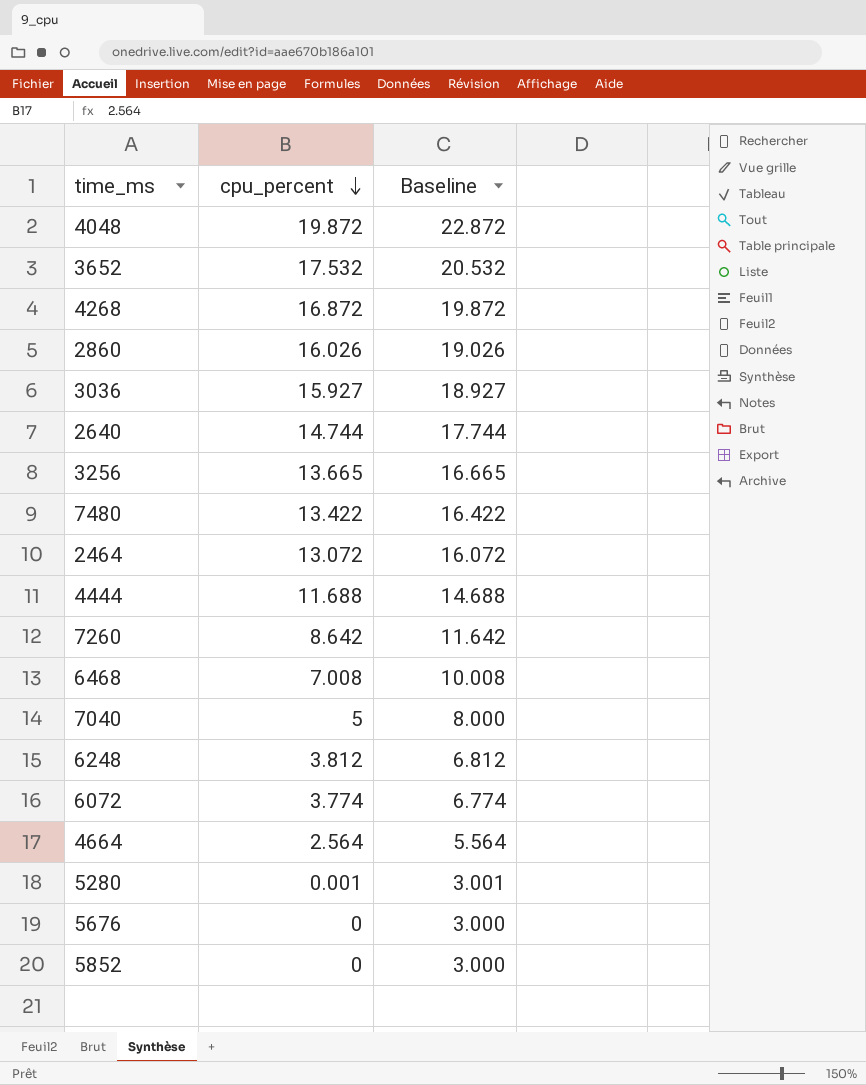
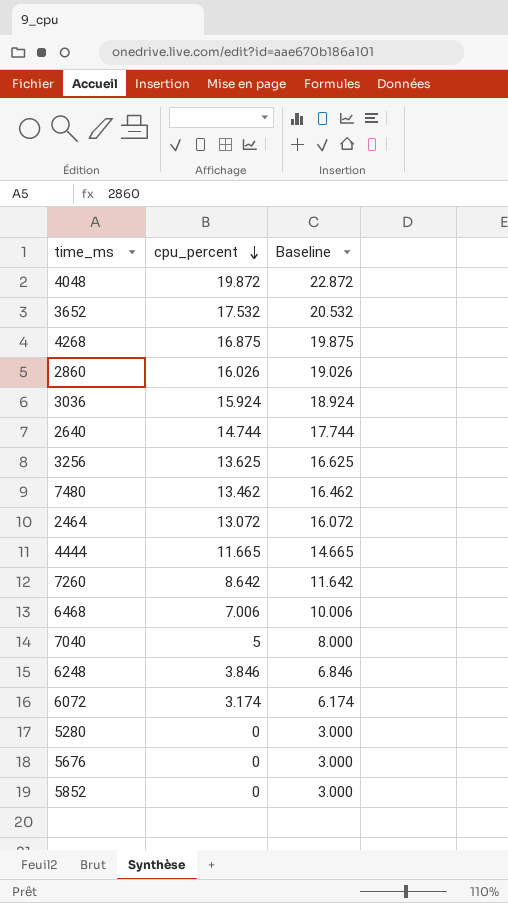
row 4664: 2.564 | 5.564 -> none
4268 | cpu_percent: 16.872 -> 16.875
4268 | Baseline: 19.872 -> 19.875
3036 | cpu_percent: 15.927 -> 15.924
3036 | Baseline: 18.927 -> 18.924
3256 | cpu_percent: 13.665 -> 13.625
3256 | Baseline: 16.665 -> 16.625
7480 | cpu_percent: 13.422 -> 13.462
7480 | Baseline: 16.422 -> 16.462
4444 | cpu_percent: 11.688 -> 11.665
4444 | Baseline: 14.688 -> 14.665
6468 | cpu_percent: 7.008 -> 7.006
6468 | Baseline: 10.008 -> 10.006
6248 | cpu_percent: 3.812 -> 3.846
6248 | Baseline: 6.812 -> 6.846
6072 | cpu_percent: 3.774 -> 3.174
6072 | Baseline: 6.774 -> 6.174
5280 | cpu_percent: 0.001 -> 0
5280 | Baseline: 3.001 -> 3.000

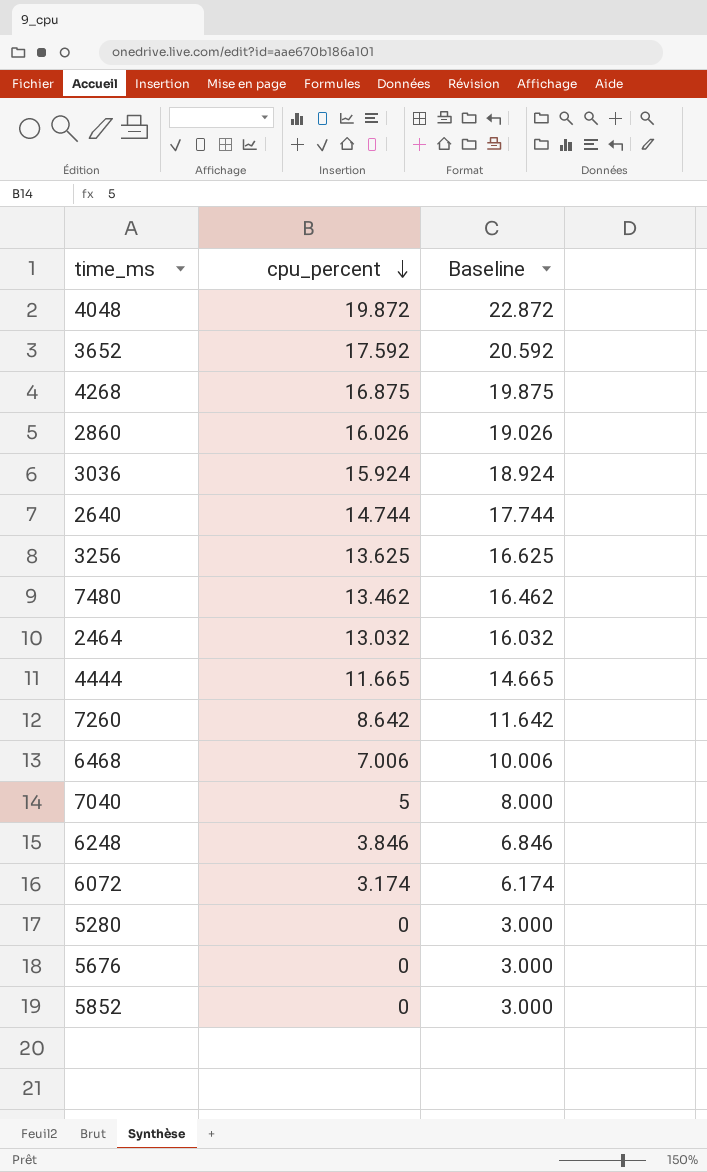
3652 | cpu_percent: 17.532 -> 17.592
3652 | Baseline: 20.532 -> 20.592
2464 | cpu_percent: 13.072 -> 13.032
2464 | Baseline: 16.072 -> 16.032

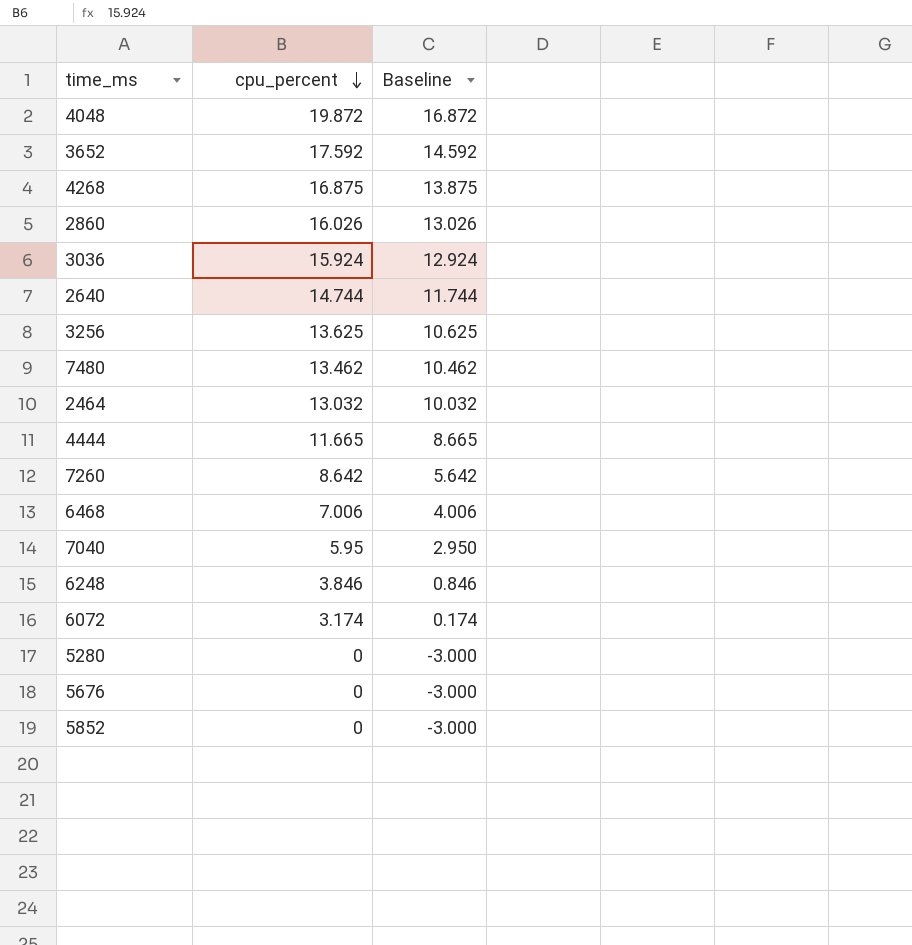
column Baseline | formula: [cpu_percent] + 3 -> [cpu_percent] - 3
7040 | cpu_percent: 5 -> 5.95

